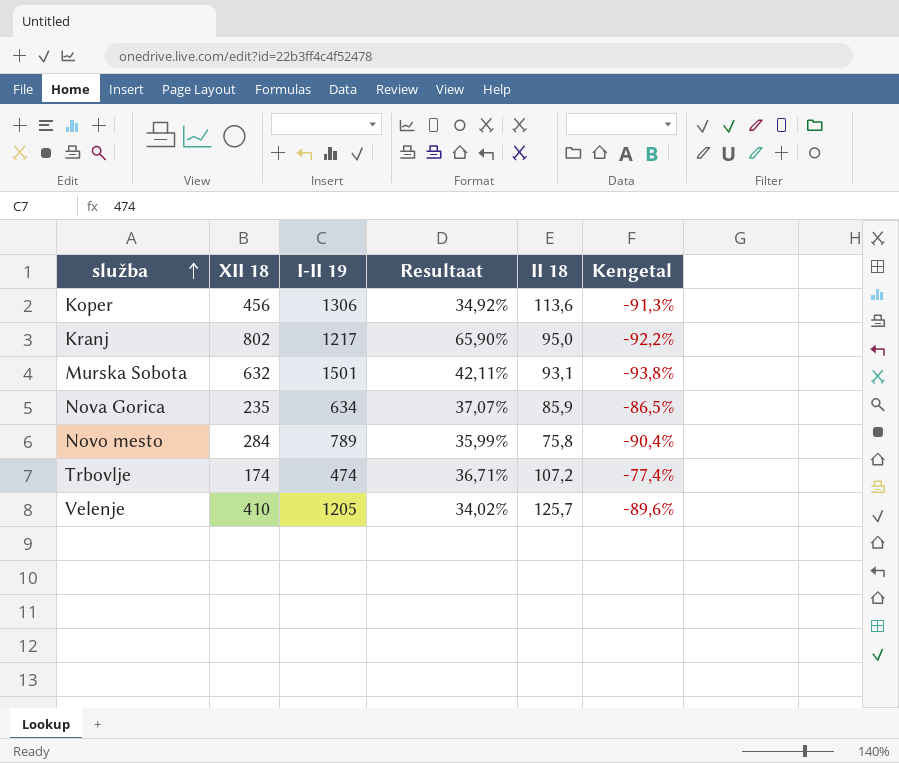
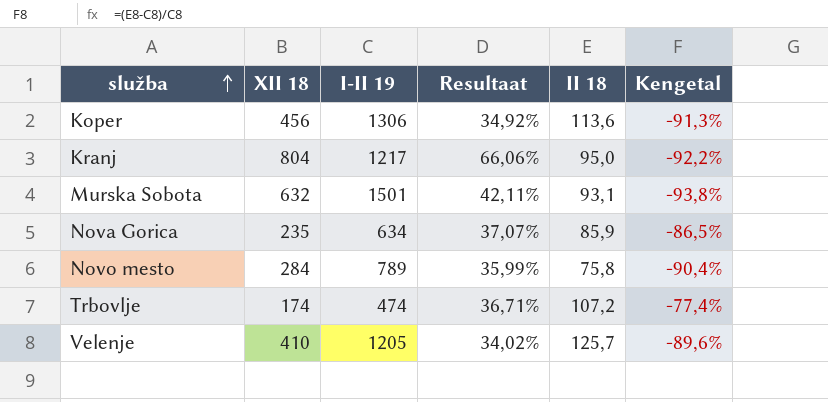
Kranj | XII 18: 802 -> 804
Kranj | Resultaat: 65,90% -> 66,06%

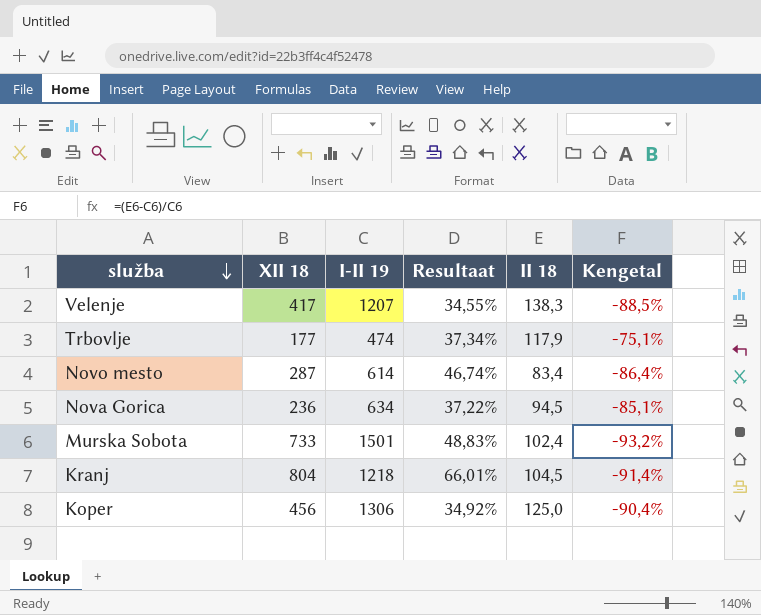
row order: služba ascending -> služba descending
Velenje | XII 18: 410 -> 417
Velenje | I-II 19: 1205 -> 1207
Velenje | Resultaat: 34,02% -> 34,55%
Velenje | II 18: 125,7 -> 138,3
Velenje | Kengetal: -89,6% -> -88,5%
Trbovlje | XII 18: 174 -> 177
Trbovlje | Resultaat: 36,71% -> 37,34%
Trbovlje | II 18: 107,2 -> 117,9
Trbovlje | Kengetal: -77,4% -> -75,1%
Novo mesto | XII 18: 284 -> 287
Novo mesto | I-II 19: 789 -> 614
Novo mesto | Resultaat: 35,99% -> 46,74%
Novo mesto | II 18: 75,8 -> 83,4
Novo mesto | Kengetal: -90,4% -> -86,4%
Nova Gorica | XII 18: 235 -> 236
Nova Gorica | Resultaat: 37,07% -> 37,22%
Nova Gorica | II 18: 85,9 -> 94,5
Nova Gorica | Kengetal: -86,5% -> -85,1%
Murska Sobota | XII 18: 632 -> 733
Murska Sobota | Resultaat: 42,11% -> 48,83%
Murska Sobota | II 18: 93,1 -> 102,4
Murska Sobota | Kengetal: -93,8% -> -93,2%
Kranj | I-II 19: 1217 -> 1218
Kranj | Resultaat: 66,06% -> 66,01%
Kranj | II 18: 95,0 -> 104,5
Kranj | Kengetal: -92,2% -> -91,4%
Koper | II 18: 113,6 -> 125,0
Koper | Kengetal: -91,3% -> -90,4%

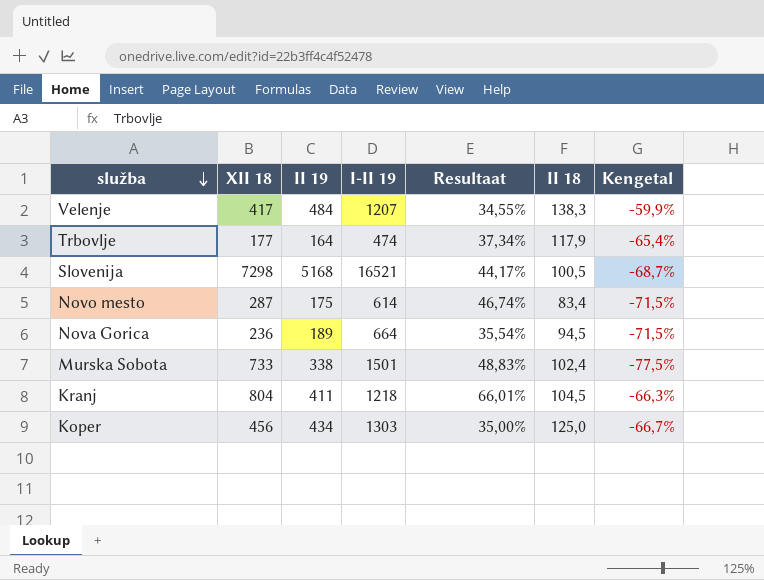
column II 19 | position: none -> 3
column Kengetal | formula: ([II 18] - [I-II 19]) / [I-II 19] -> ([II 19] - [I-II 19]) / [I-II 19]
row Slovenija: none -> 7298 | 5168 | 16521 | 44,17% | 100,5 | -68,7%
Nova Gorica | I-II 19: 634 -> 664
Nova Gorica | Resultaat: 37,22% -> 35,54%
Koper | I-II 19: 1306 -> 1303
Koper | Resultaat: 34,92% -> 35,00%

